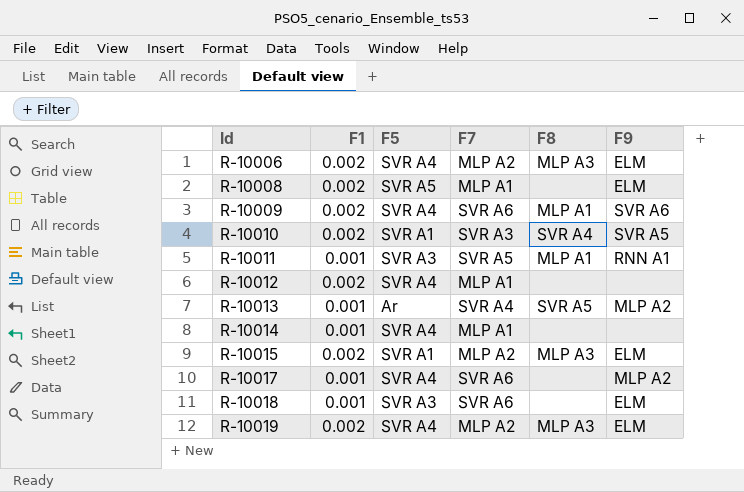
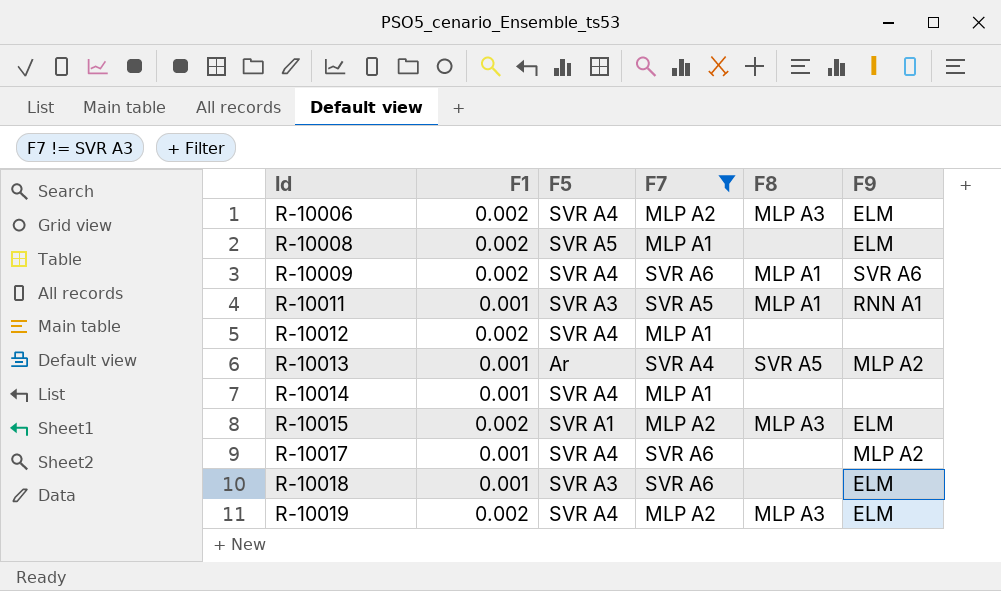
filter: none -> F7 != SVR A3

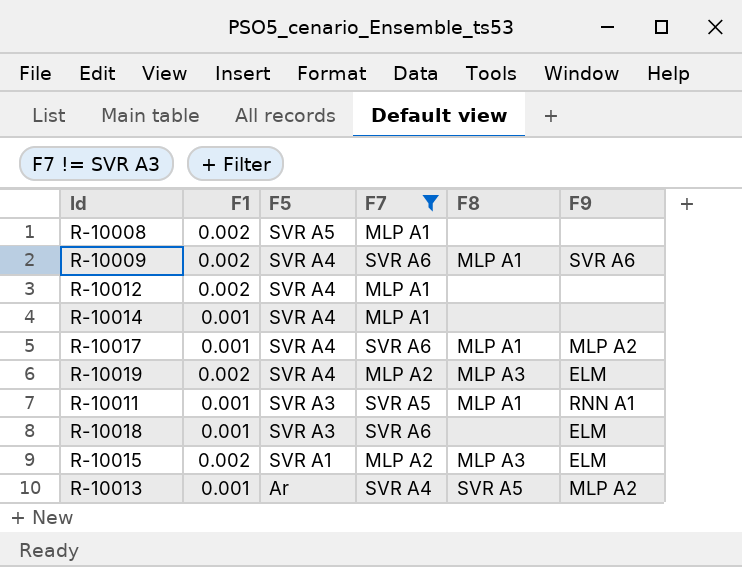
row order: Id ascending -> F5 descending
row R-10006: 0.002 | SVR A4 | MLP A2 | MLP A3 | ELM -> none
R-10008 | F9: ELM -> none
R-10017 | F8: none -> MLP A1

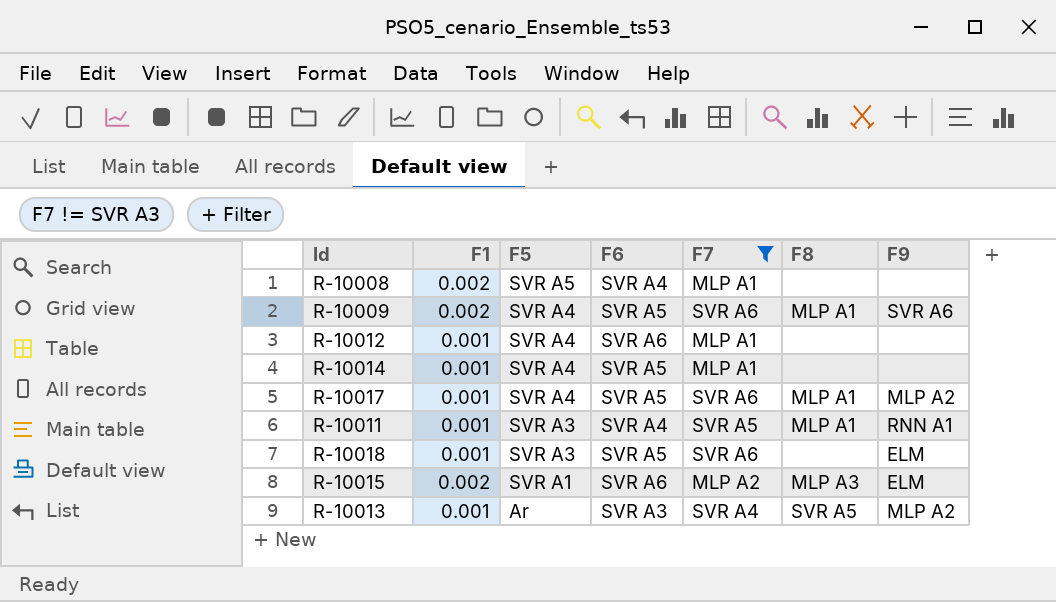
column F6 | position: none -> 4
row R-10019: 0.002 | SVR A4 | MLP A2 | MLP A3 | ELM -> none
R-10012 | F1: 0.002 -> 0.001

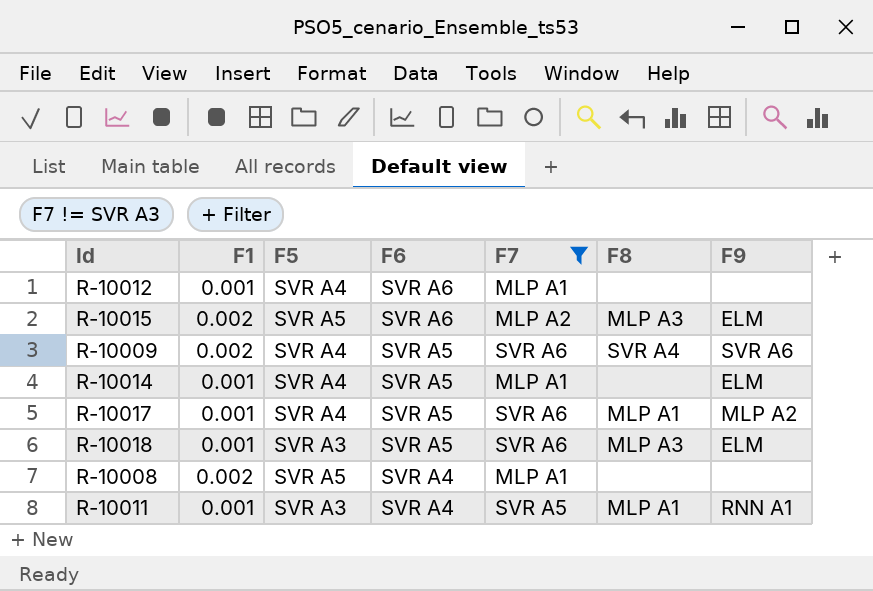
row order: F5 descending -> F6 descending
row R-10013: 0.001 | Ar | SVR A3 | SVR A4 | SVR A5 | MLP A2 -> none
R-10015 | F5: SVR A1 -> SVR A5
R-10009 | F8: MLP A1 -> SVR A4
R-10014 | F9: none -> ELM
R-10018 | F8: none -> MLP A3

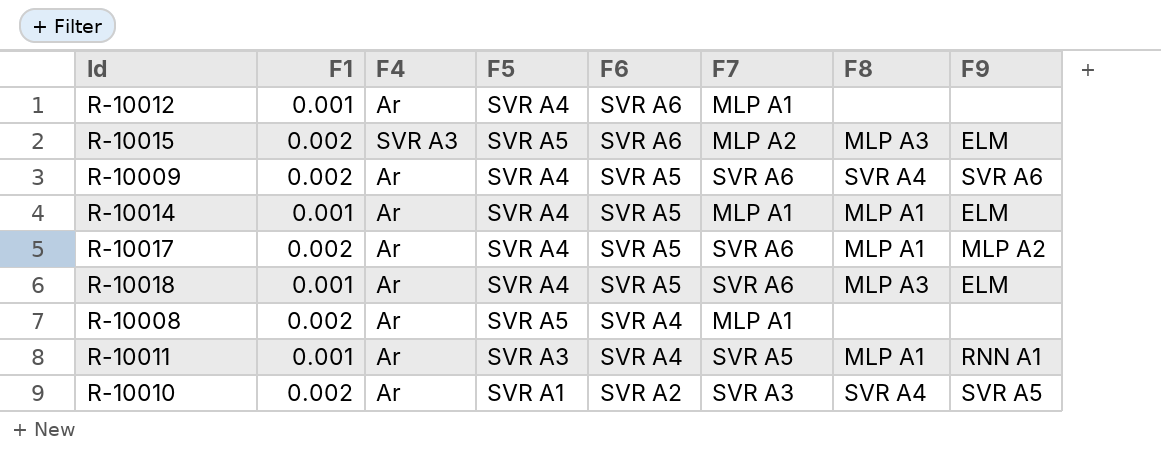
filter: F7 != SVR A3 -> none
column F4 | position: none -> 3
R-10014 | F8: none -> MLP A1
R-10017 | F1: 0.001 -> 0.002
R-10018 | F5: SVR A3 -> SVR A4

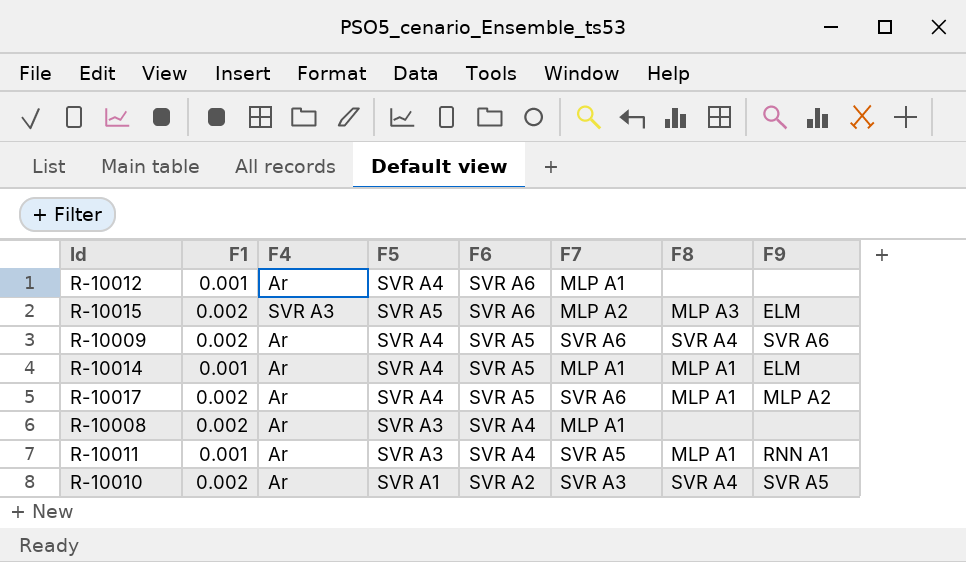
row R-10018: 0.001 | Ar | SVR A4 | SVR A5 | SVR A6 | MLP A3 | ELM -> none
R-10008 | F5: SVR A5 -> SVR A3

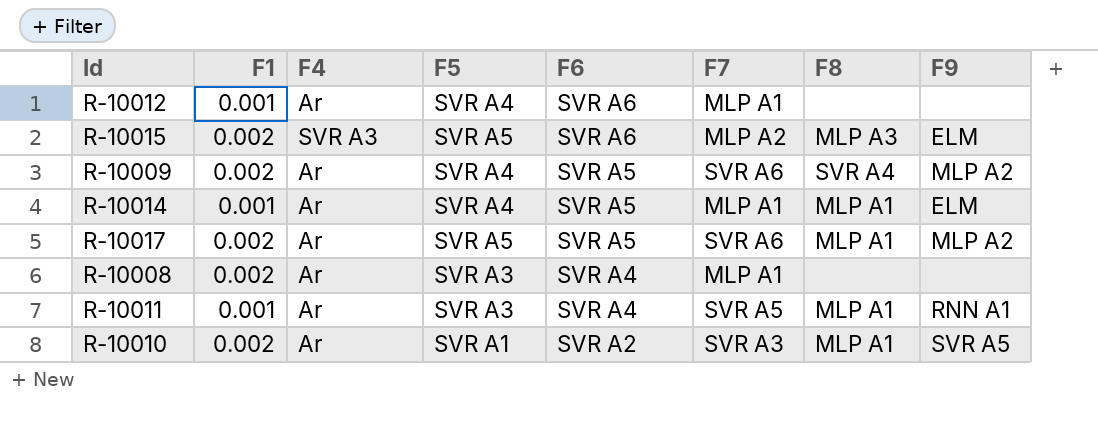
R-10009 | F9: SVR A6 -> MLP A2
R-10017 | F5: SVR A4 -> SVR A5
R-10010 | F8: SVR A4 -> MLP A1

